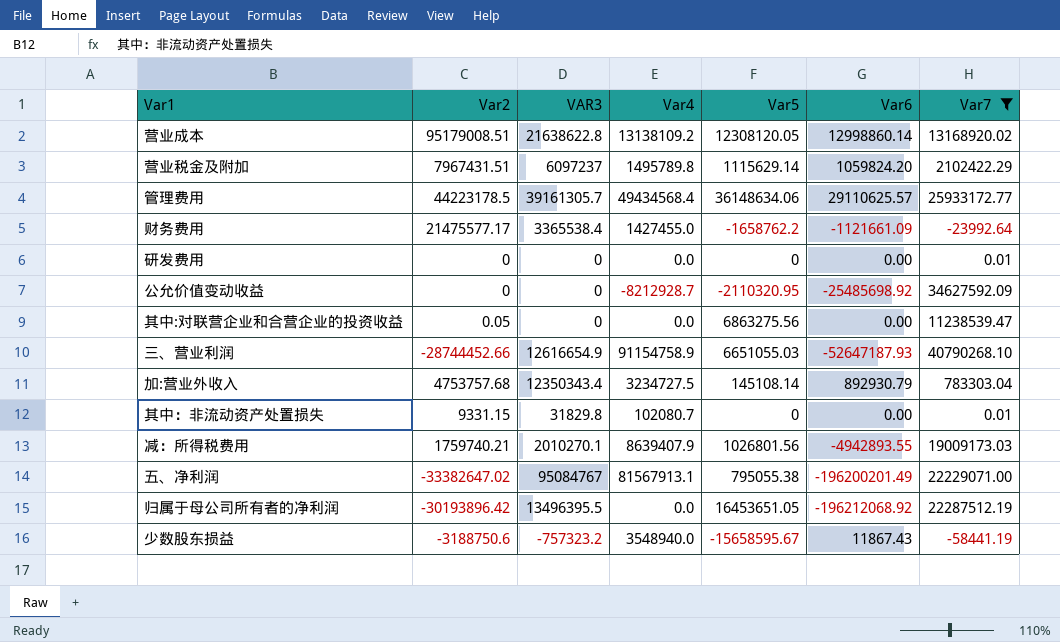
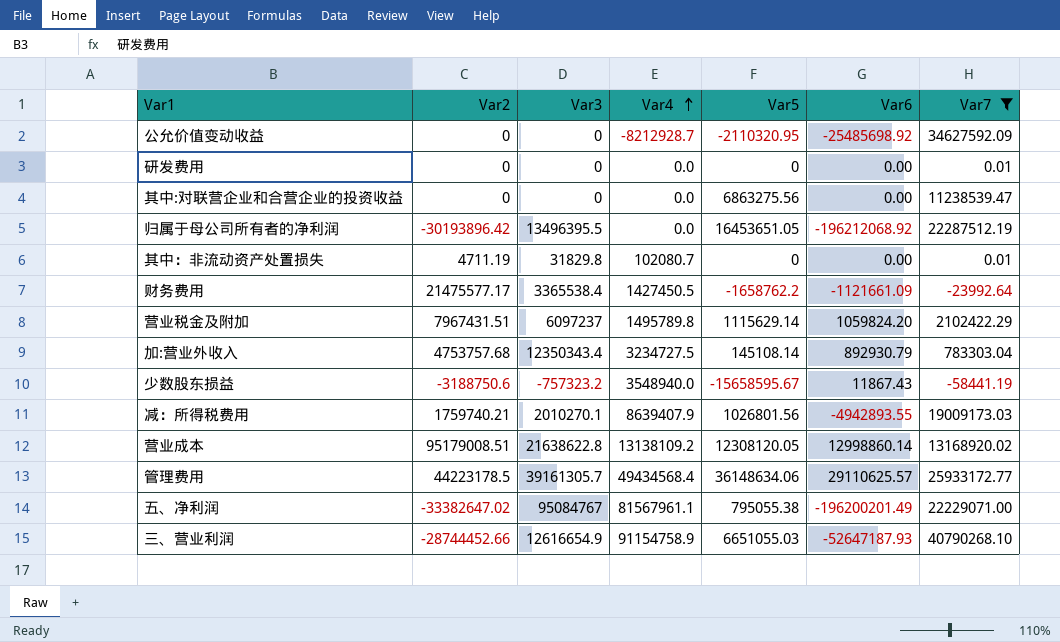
row order: none -> Var4 ascending
column name: VAR3 -> Var3
其中:对联营企业和合营企业的投资收益 | Var2: 0.05 -> 0
其中：非流动资产处置损失 | Var2: 9331.15 -> 4711.19
财务费用 | Var4: 1427455.0 -> 1427450.5
五、净利润 | Var4: 81567913.1 -> 81567961.1

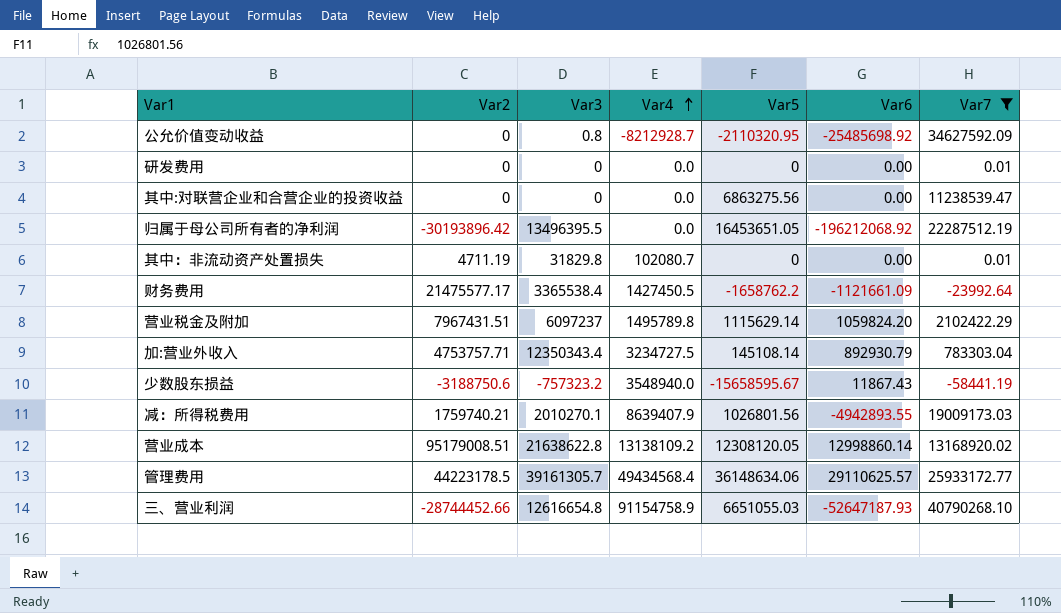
row 五、净利润: -33382647.02 | 95084767 | 81567961.1 | 795055.38 | -196200201.49 | 22229071.00 -> none
公允价值变动收益 | Var3: 0 -> 0.8
加:营业外收入 | Var2: 4753757.68 -> 4753757.71
三、营业利润 | Var3: 12616654.9 -> 12616654.8

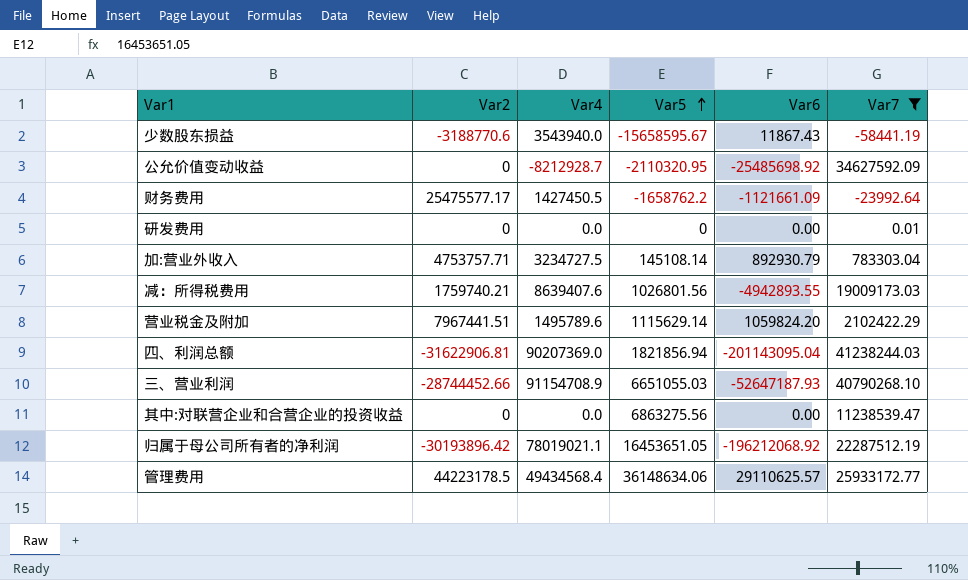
row order: Var4 ascending -> Var5 ascending
column Var3 | position: 3 -> none
row 其中：非流动资产处置损失: 4711.19 | 31829.8 | 102080.7 | 0 | 0.00 | 0.01 -> none
row 营业成本: 95179008.51 | 21638622.8 | 13138109.2 | 12308120.05 | 12998860.14 | 13168920.02 -> none
少数股东损益 | Var2: -3188750.6 -> -3188770.6
少数股东损益 | Var4: 3548940.0 -> 3543940.0
财务费用 | Var2: 21475577.17 -> 25475577.17
减：所得税费用 | Var4: 8639407.9 -> 8639407.6
营业税金及附加 | Var2: 7967431.51 -> 7967441.51
营业税金及附加 | Var4: 1495789.8 -> 1495789.6
row 四、利润总额: none -> -31622906.81 | 90207369.0 | 1821856.94 | -201143095.04 | 41238244.03
三、营业利润 | Var4: 91154758.9 -> 91154708.9
归属于母公司所有者的净利润 | Var4: 0.0 -> 78019021.1

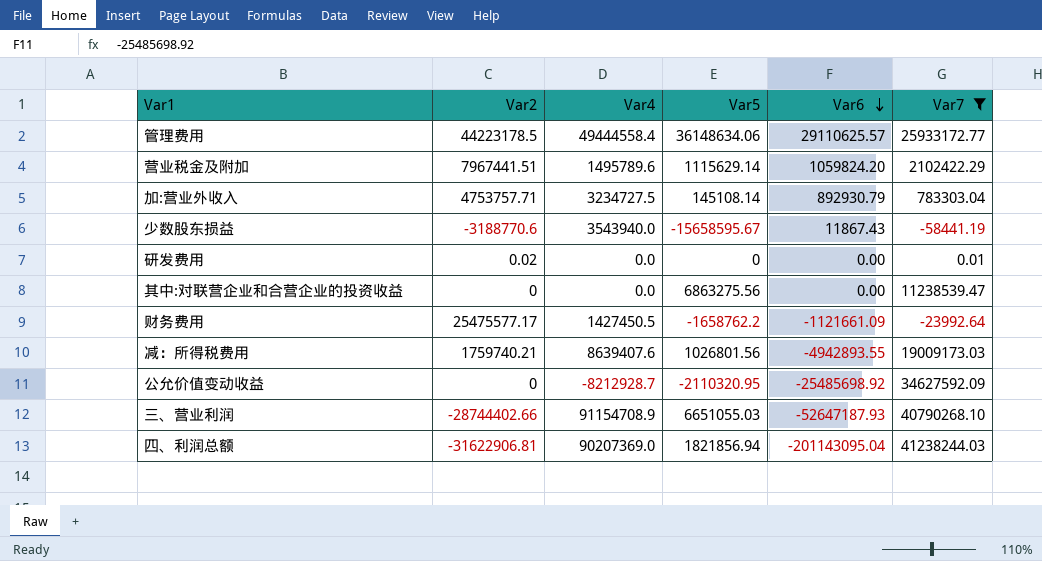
row order: Var5 ascending -> Var6 descending
row 归属于母公司所有者的净利润: -30193896.42 | 78019021.1 | 16453651.05 | -196212068.92 | 22287512.19 -> none
管理费用 | Var4: 49434568.4 -> 49444558.4
研发费用 | Var2: 0 -> 0.02
三、营业利润 | Var2: -28744452.66 -> -28744402.66

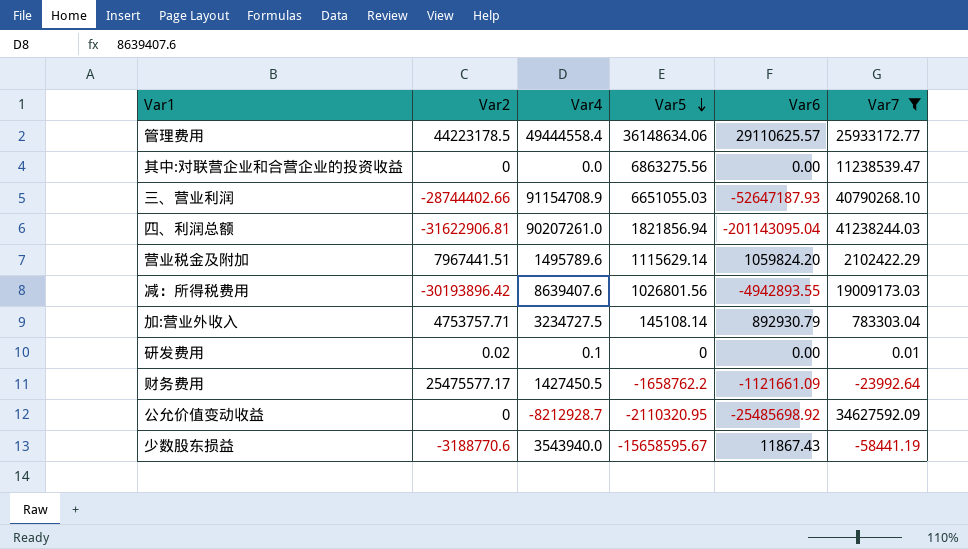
row order: Var6 descending -> Var5 descending
四、利润总额 | Var4: 90207369.0 -> 90207261.0
减：所得税费用 | Var2: 1759740.21 -> -30193896.42
研发费用 | Var4: 0.0 -> 0.1

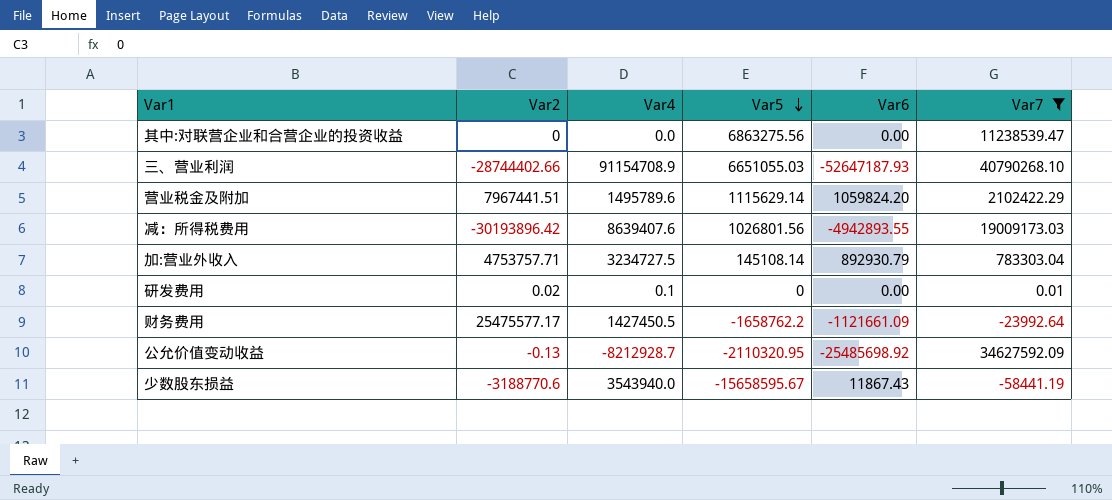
row 管理费用: 44223178.5 | 49444558.4 | 36148634.06 | 29110625.57 | 25933172.77 -> none
row 四、利润总额: -31622906.81 | 90207261.0 | 1821856.94 | -201143095.04 | 41238244.03 -> none
公允价值变动收益 | Var2: 0 -> -0.13

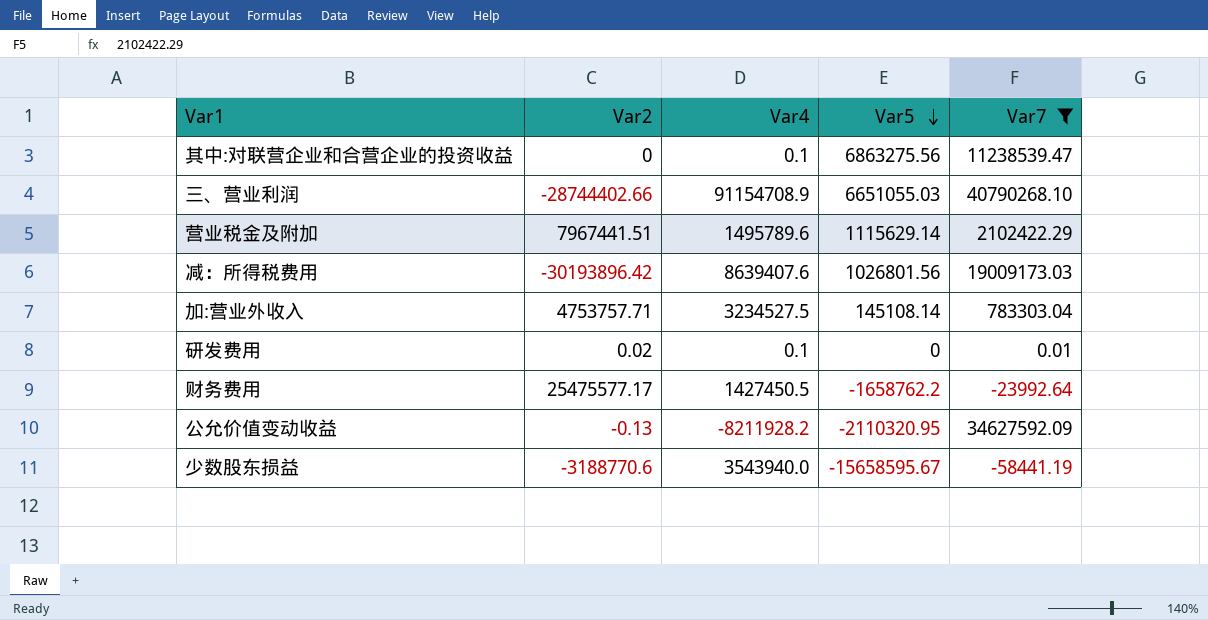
column Var6 | position: 5 -> none
其中:对联营企业和合营企业的投资收益 | Var4: 0.0 -> 0.1
加:营业外收入 | Var4: 3234727.5 -> 3234527.5
公允价值变动收益 | Var4: -8212928.7 -> -8211928.2

